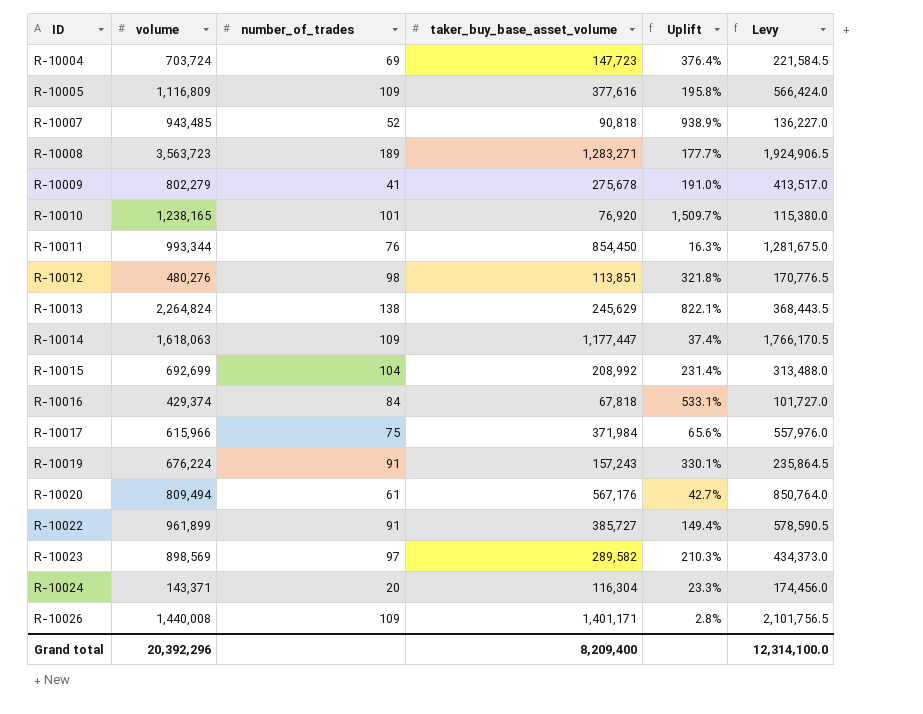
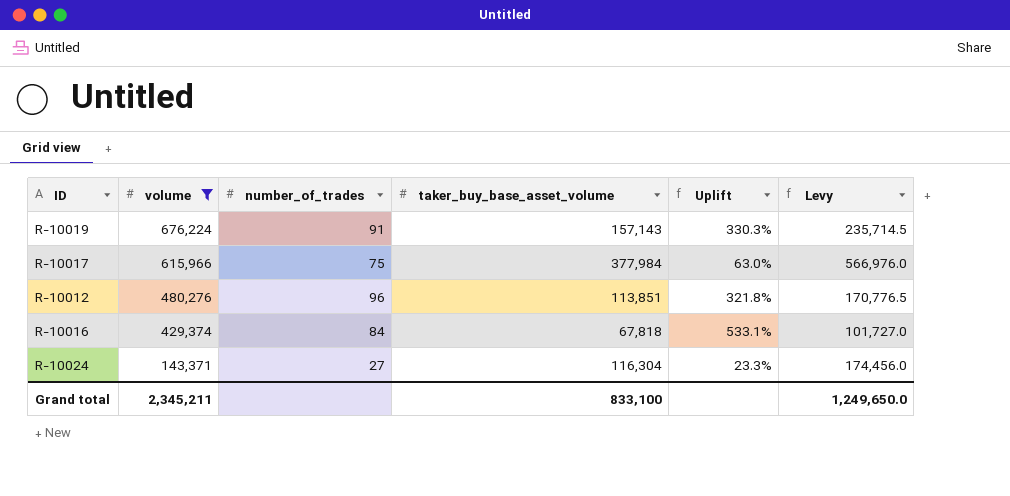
filter: none -> volume <= 676,224
row order: ID ascending -> volume descending
R-10019 | taker_buy_base_asset_volume: 157,243 -> 157,143
R-10019 | Uplift: 330.1% -> 330.3%
R-10019 | Levy: 235,864.5 -> 235,714.5
R-10017 | taker_buy_base_asset_volume: 371,984 -> 377,984
R-10017 | Uplift: 65.6% -> 63.0%
R-10017 | Levy: 557,976.0 -> 566,976.0
R-10012 | number_of_trades: 98 -> 96
R-10024 | number_of_trades: 20 -> 27
Grand total | volume: 20,392,296 -> 2,345,211
Grand total | taker_buy_base_asset_volume: 8,209,400 -> 833,100
Grand total | Levy: 12,314,100.0 -> 1,249,650.0

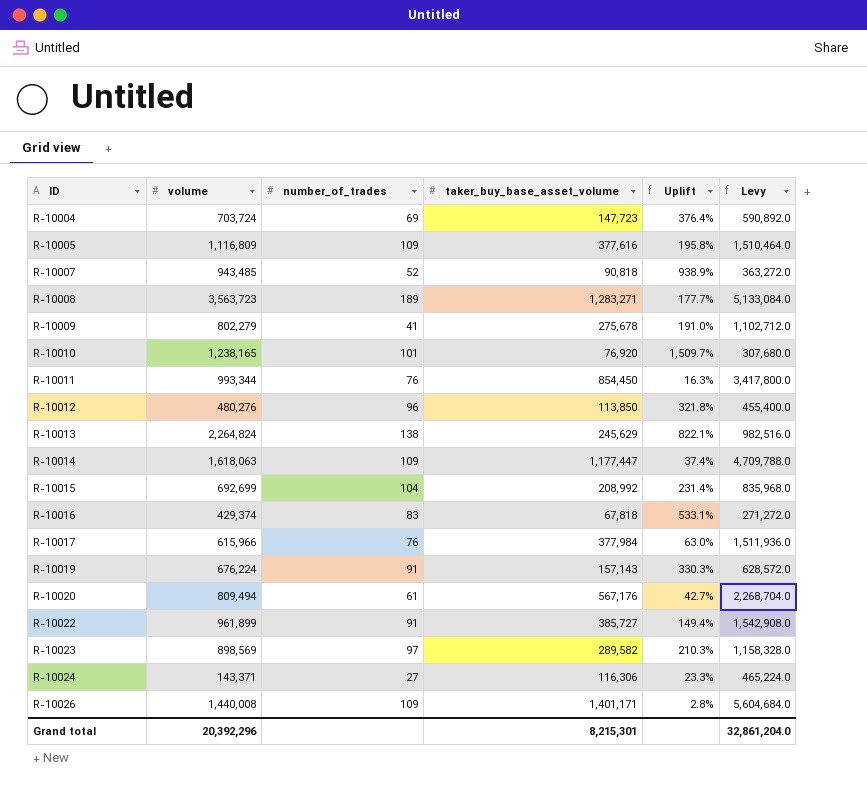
filter: volume <= 676,224 -> none
row order: volume descending -> ID ascending
column Levy | formula: [taker_buy_base_asset_volume] * 1.5 -> [taker_buy_base_asset_volume] * 4
R-10012 | taker_buy_base_asset_volume: 113,851 -> 113,850
R-10016 | number_of_trades: 84 -> 83
R-10017 | number_of_trades: 75 -> 76
R-10024 | taker_buy_base_asset_volume: 116,304 -> 116,306
Grand total | volume: 2,345,211 -> 20,392,296
Grand total | taker_buy_base_asset_volume: 833,100 -> 8,215,301
Grand total | Levy: 1,249,650.0 -> 32,861,204.0

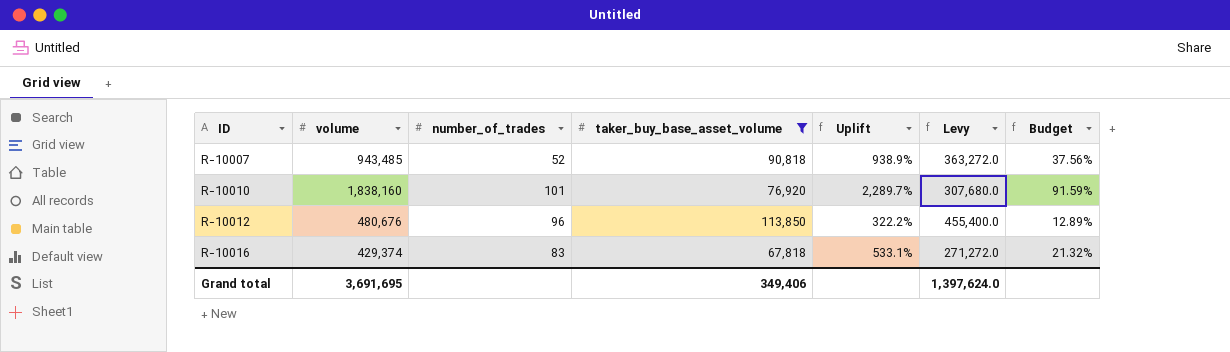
filter: none -> taker_buy_base_asset_volume <= 113,850
column Budget | formula: none -> [Uplift] * 0.04
R-10010 | volume: 1,238,165 -> 1,838,160
R-10010 | Uplift: 1,509.7% -> 2,289.7%
R-10012 | volume: 480,276 -> 480,676
R-10012 | Uplift: 321.8% -> 322.2%
Grand total | volume: 20,392,296 -> 3,691,695
Grand total | taker_buy_base_asset_volume: 8,215,301 -> 349,406
Grand total | Levy: 32,861,204.0 -> 1,397,624.0

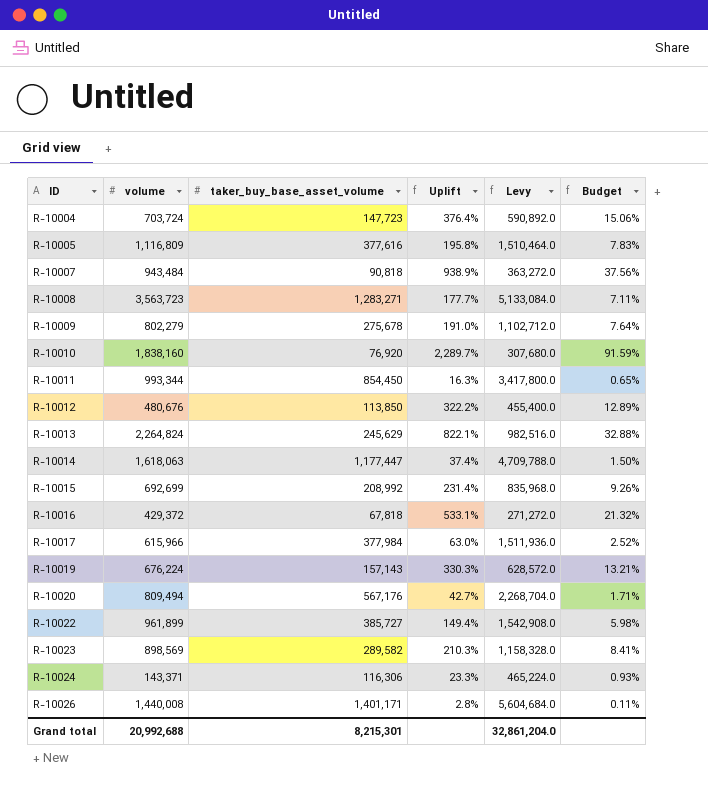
filter: taker_buy_base_asset_volume <= 113,850 -> none
column number_of_trades | position: 3 -> none
R-10007 | volume: 943,485 -> 943,484
R-10016 | volume: 429,374 -> 429,372
Grand total | volume: 3,691,695 -> 20,992,688
Grand total | taker_buy_base_asset_volume: 349,406 -> 8,215,301
Grand total | Levy: 1,397,624.0 -> 32,861,204.0

